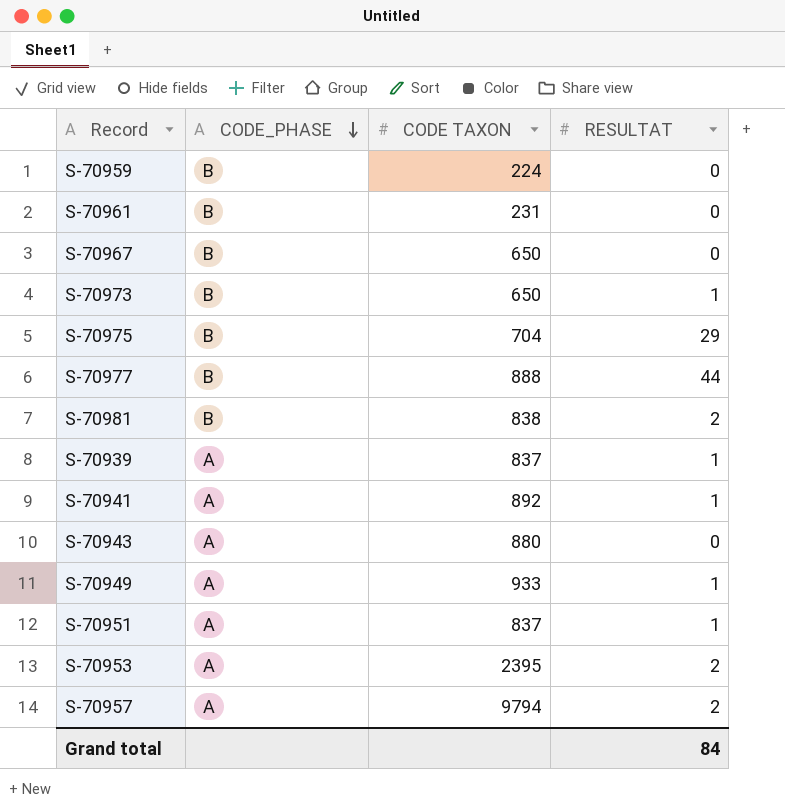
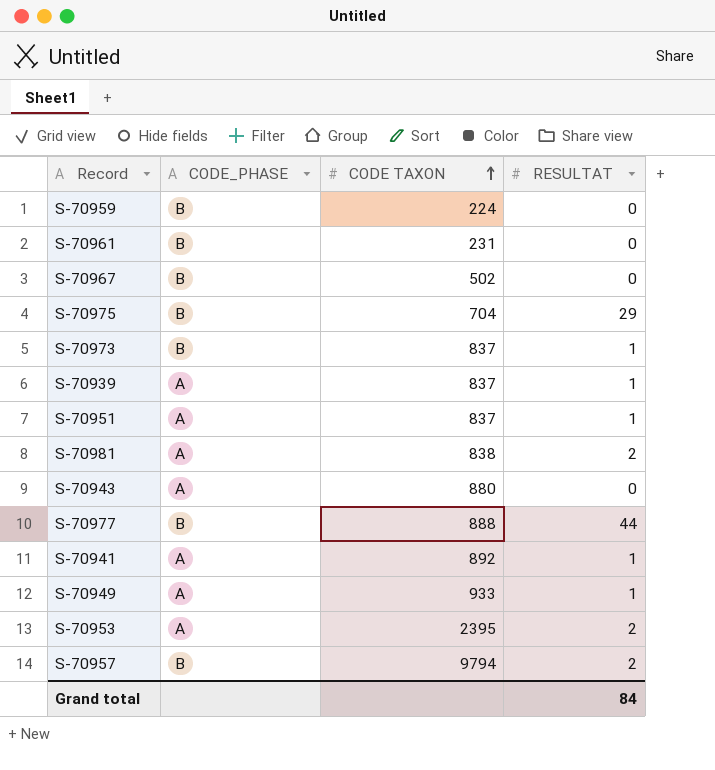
row order: CODE_PHASE descending -> CODE TAXON ascending
S-70967 | CODE TAXON: 650 -> 502
S-70973 | CODE TAXON: 650 -> 837
S-70981 | CODE_PHASE: B -> A
S-70957 | CODE_PHASE: A -> B

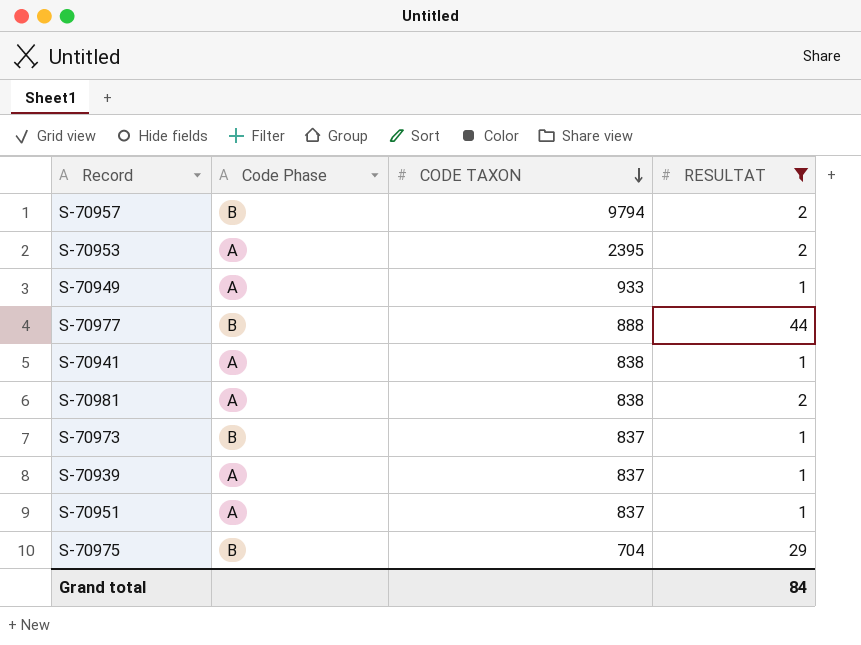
filter: none -> RESULTAT != 0
row order: CODE TAXON ascending -> CODE TAXON descending
column name: CODE_PHASE -> Code Phase
S-70941 | CODE TAXON: 892 -> 838

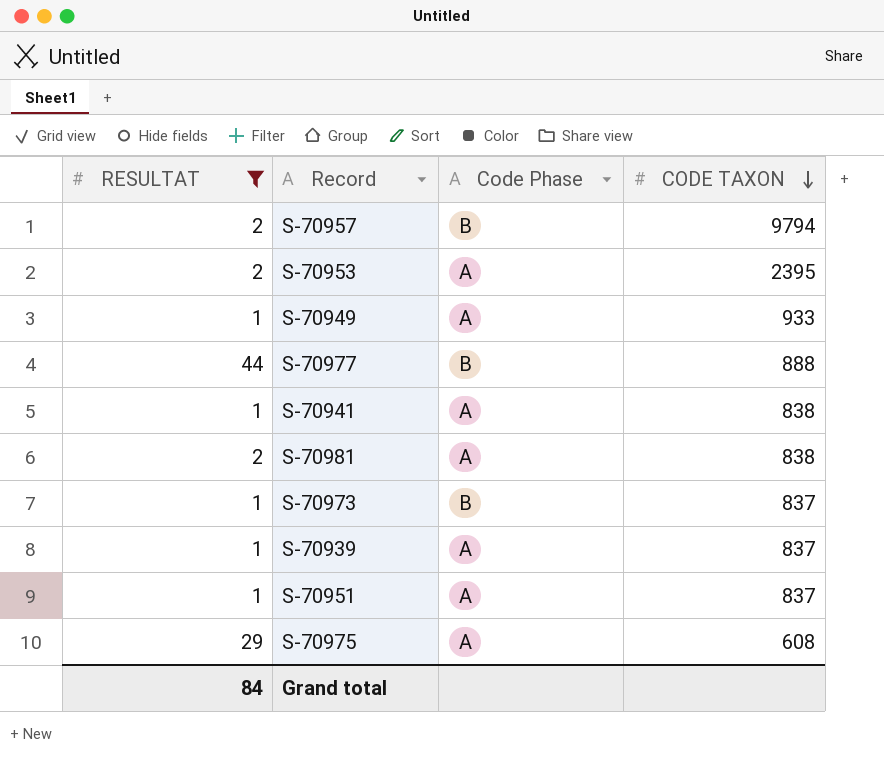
column RESULTAT | position: 4 -> 1
S-70975 | Code Phase: B -> A
S-70975 | CODE TAXON: 704 -> 608

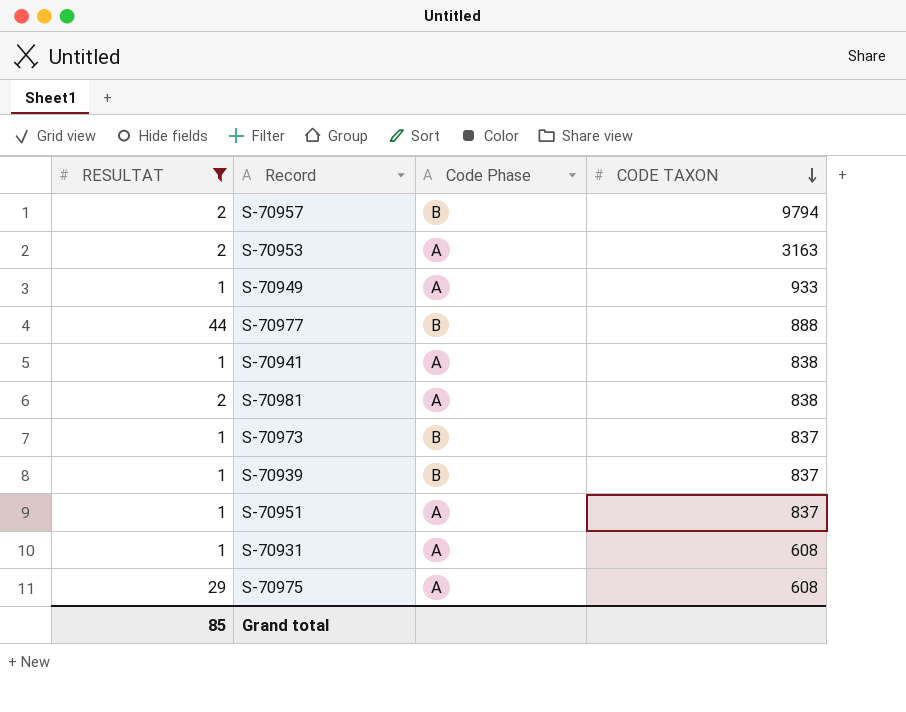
S-70953 | CODE TAXON: 2395 -> 3163
S-70939 | Code Phase: A -> B
row S-70931: none -> 1 | A | 608
Grand total | RESULTAT: 84 -> 85

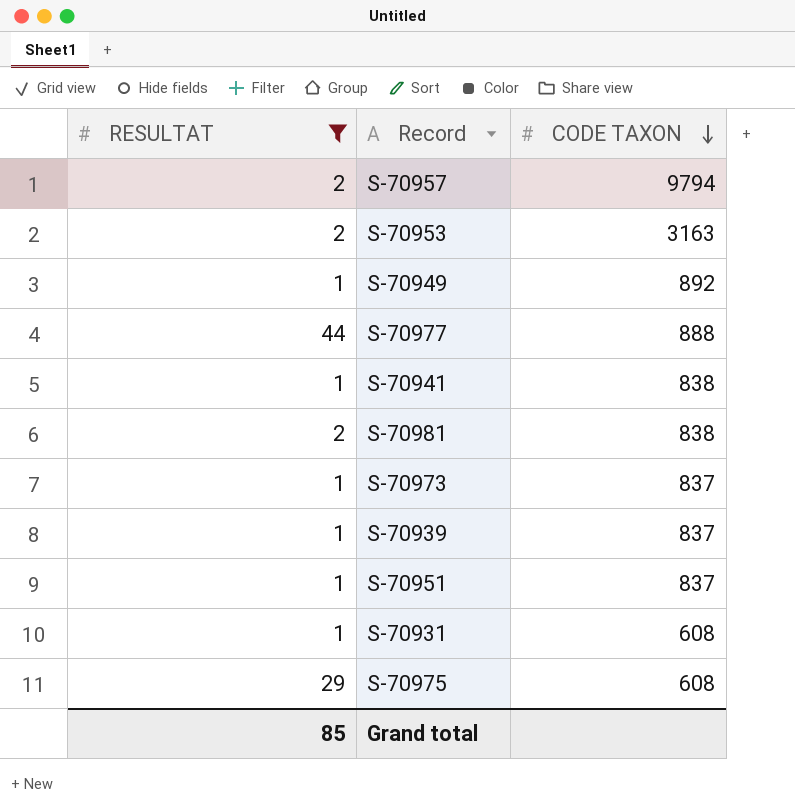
column Code Phase | position: 3 -> none
S-70949 | CODE TAXON: 933 -> 892

